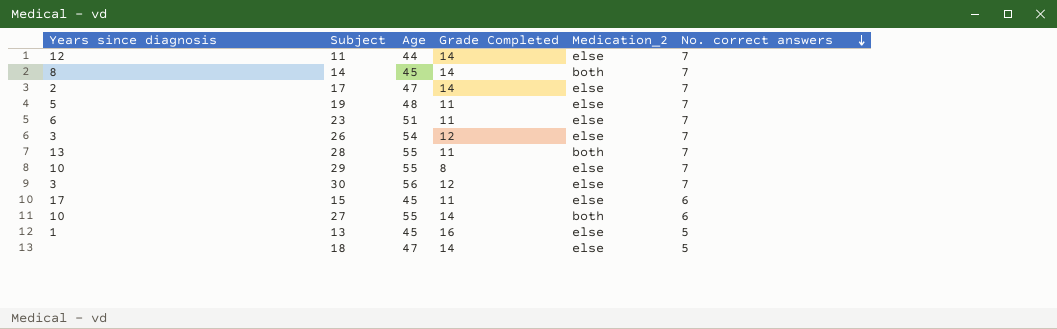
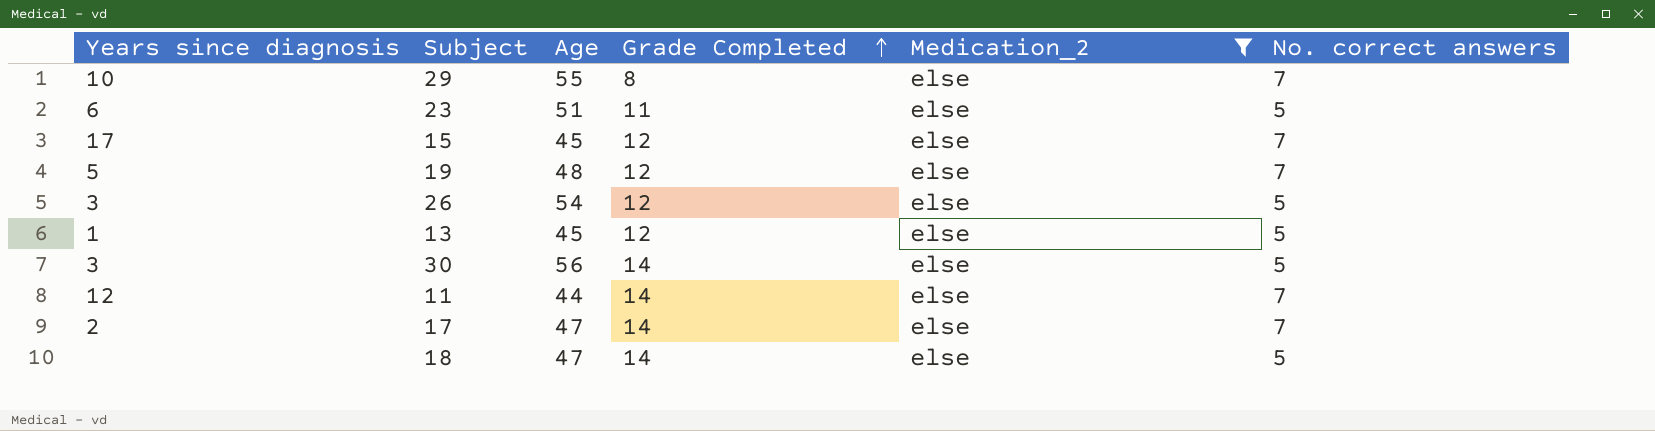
filter: none -> Medication_2 = else
row order: No. correct answers descending -> Grade Completed ascending
23 | No. correct answers: 7 -> 5
15 | Grade Completed: 11 -> 12
15 | No. correct answers: 6 -> 7
19 | Grade Completed: 11 -> 12
26 | No. correct answers: 7 -> 5
13 | Grade Completed: 16 -> 12
30 | Grade Completed: 12 -> 14
30 | No. correct answers: 7 -> 5

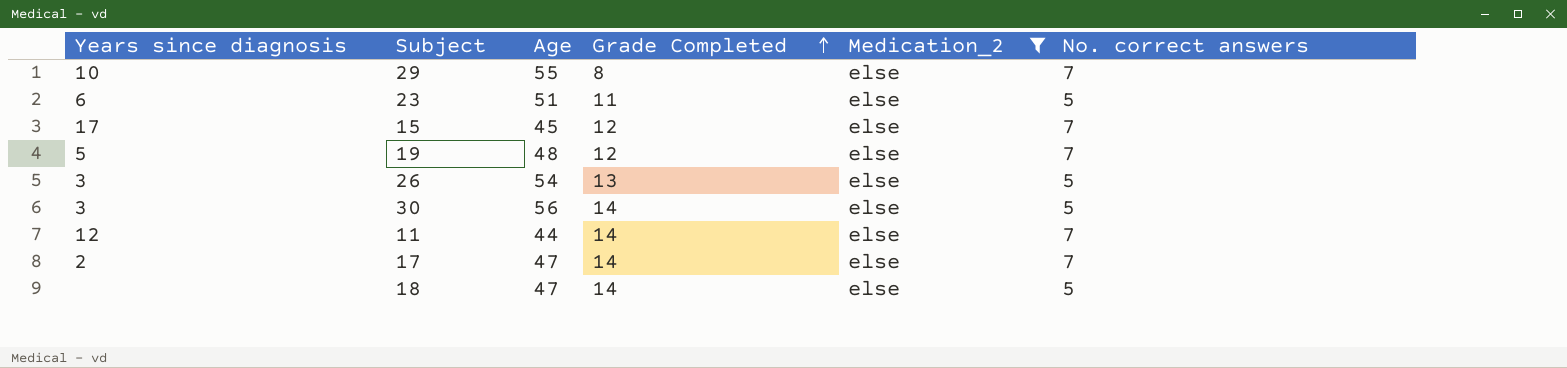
row 13: 1 | 45 | 12 | else | 5 -> none
26 | Grade Completed: 12 -> 13

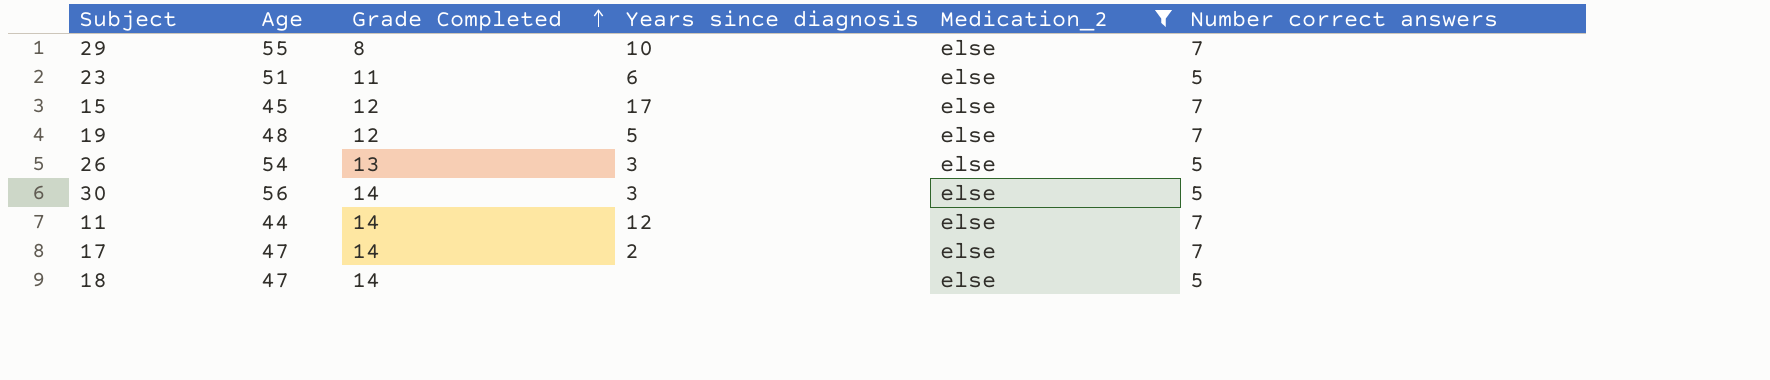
column Years since diagnosis | position: 1 -> 4
column name: No. correct answers -> Number correct answers

